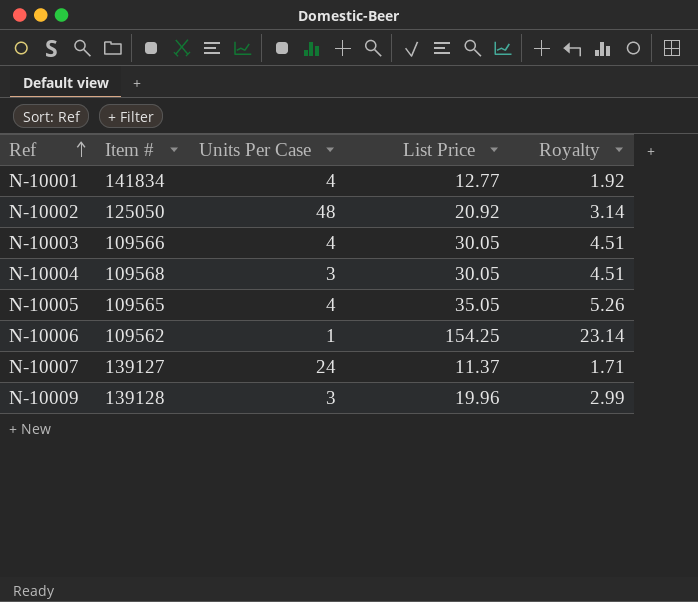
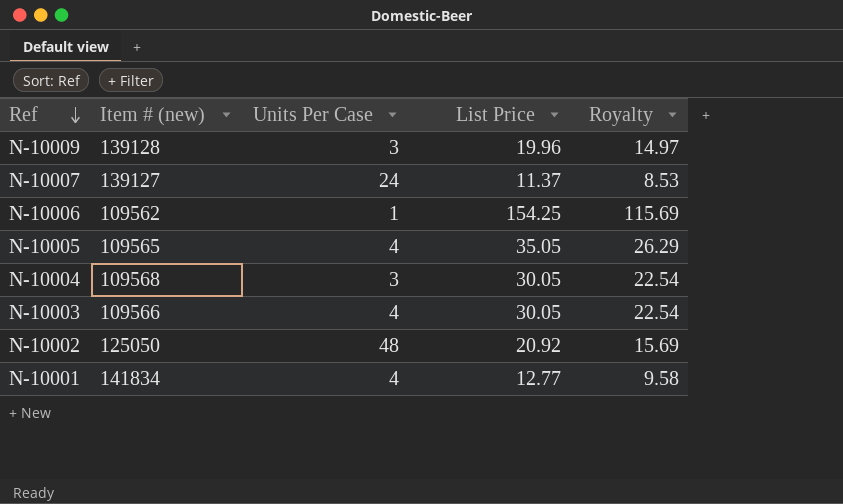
row order: Ref ascending -> Ref descending
column name: Item # -> Item # (new)
column Royalty | formula: [List Price] * 0.15 -> [List Price] * 0.75

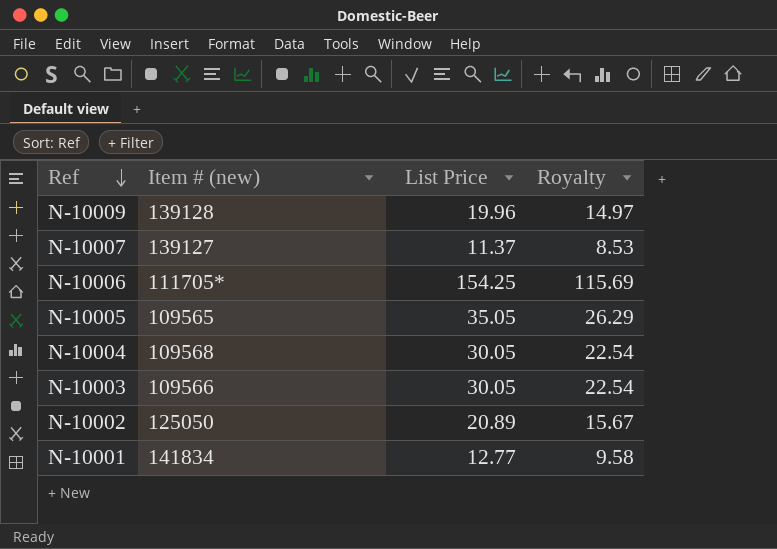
column Units Per Case | position: 3 -> none
N-10006 | Item # (new): 109562 -> 111705*
N-10002 | List Price: 20.92 -> 20.89
N-10002 | Royalty: 15.69 -> 15.67

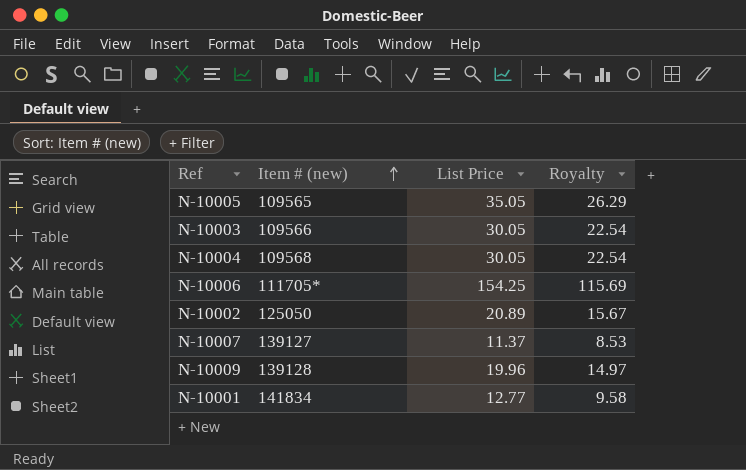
row order: Ref descending -> Item # (new) ascending

